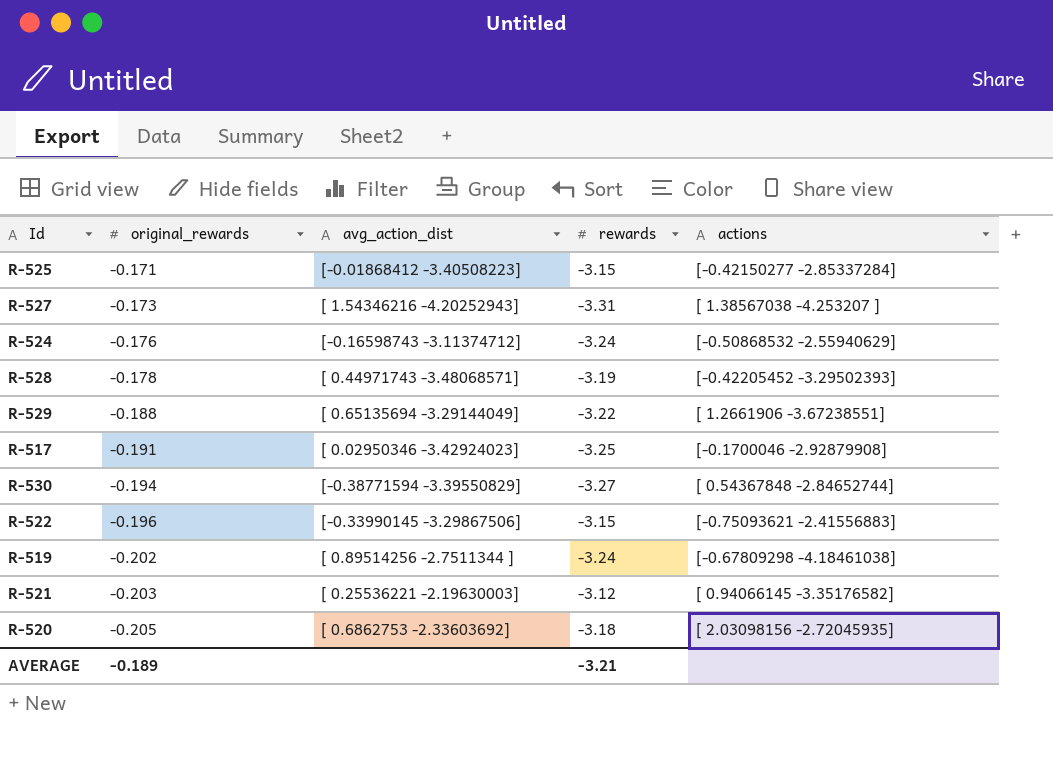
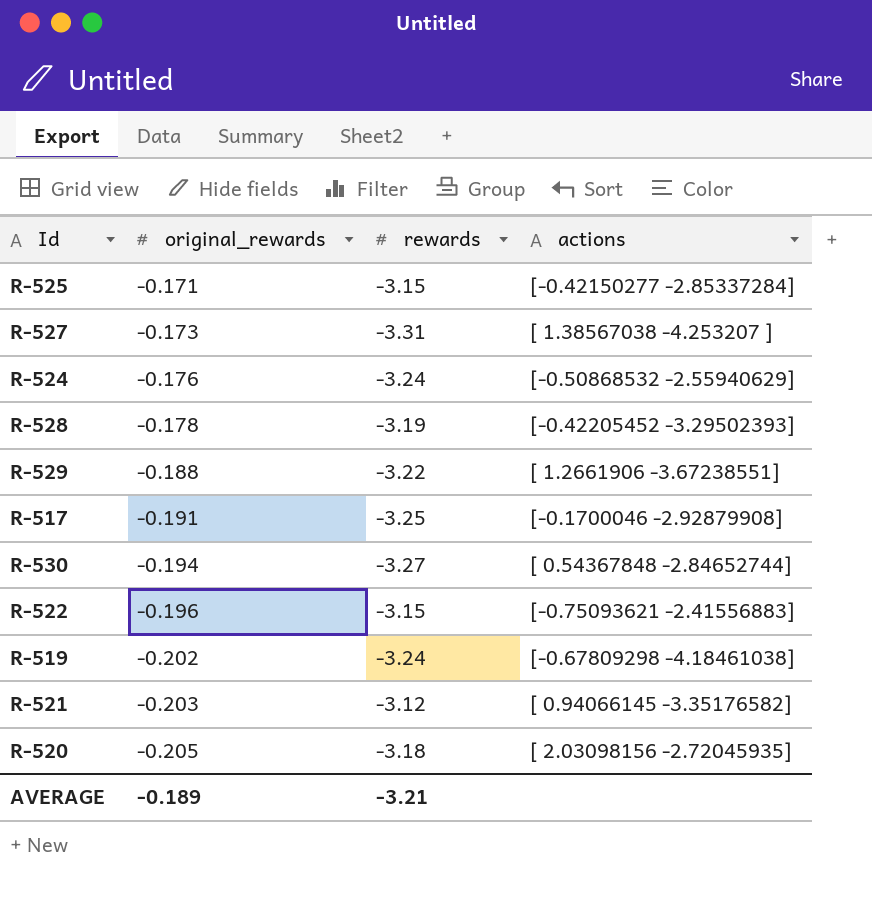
column avg_action_dist | position: 3 -> none

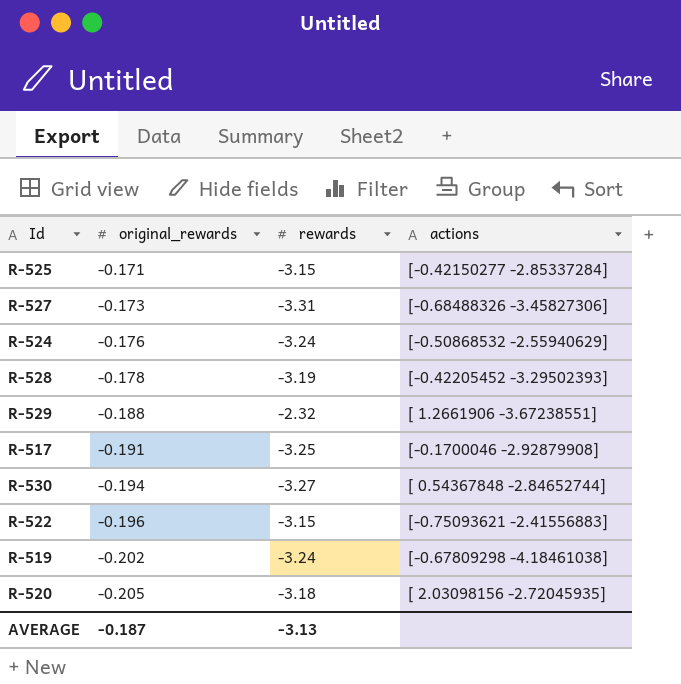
row R-521: -0.203 | -3.12 | [ 0.94066145 -3.35176582] -> none
R-527 | actions: [ 1.38567038 -4.253207 ] -> [-0.68488326 -3.45827306]
R-529 | rewards: -3.22 -> -2.32
AVERAGE | original_rewards: -0.189 -> -0.187
AVERAGE | rewards: -3.21 -> -3.13

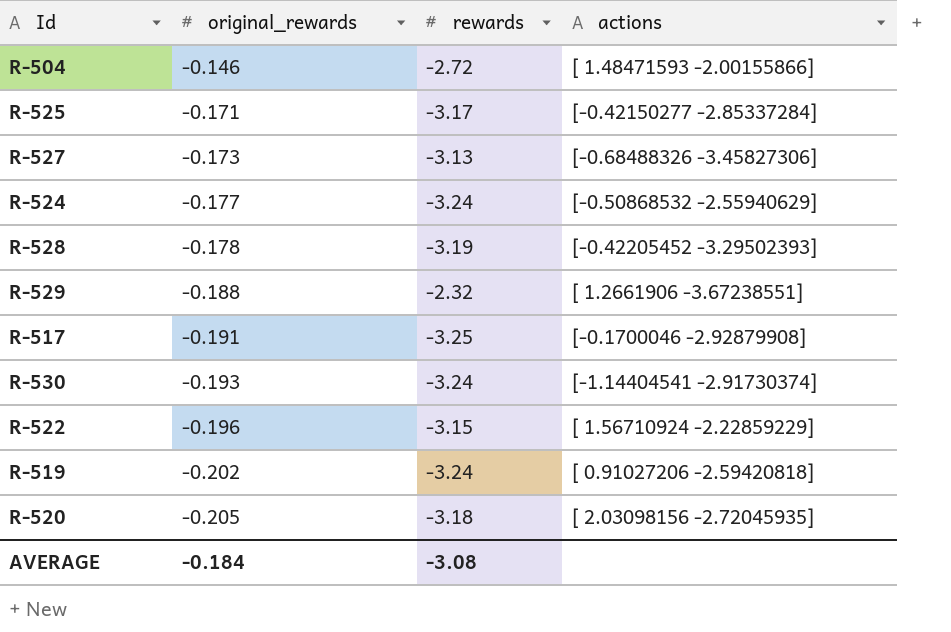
row R-504: none -> -0.146 | -2.72 | [ 1.48471593 -2.00155866]
R-525 | rewards: -3.15 -> -3.17
R-527 | rewards: -3.31 -> -3.13
R-524 | original_rewards: -0.176 -> -0.177
R-530 | original_rewards: -0.194 -> -0.193
R-530 | rewards: -3.27 -> -3.24
R-530 | actions: [ 0.54367848 -2.84652744] -> [-1.14404541 -2.91730374]
R-522 | actions: [-0.75093621 -2.41556883] -> [ 1.56710924 -2.22859229]
R-519 | actions: [-0.67809298 -4.18461038] -> [ 0.91027206 -2.59420818]
AVERAGE | original_rewards: -0.187 -> -0.184
AVERAGE | rewards: -3.13 -> -3.08

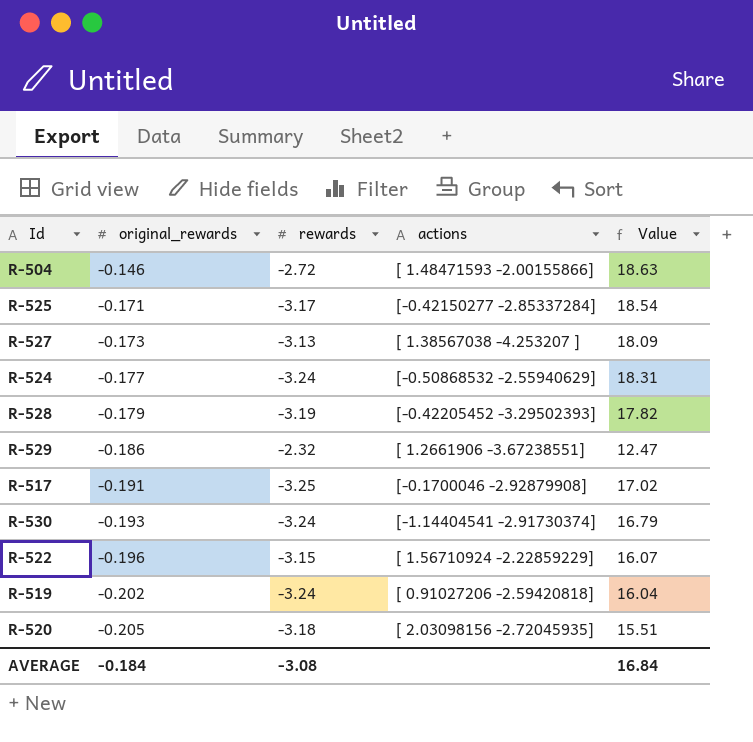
column Value | formula: none -> [rewards] / [original_rewards]
R-527 | actions: [-0.68488326 -3.45827306] -> [ 1.38567038 -4.253207 ]
R-528 | original_rewards: -0.178 -> -0.179
R-529 | original_rewards: -0.188 -> -0.186

